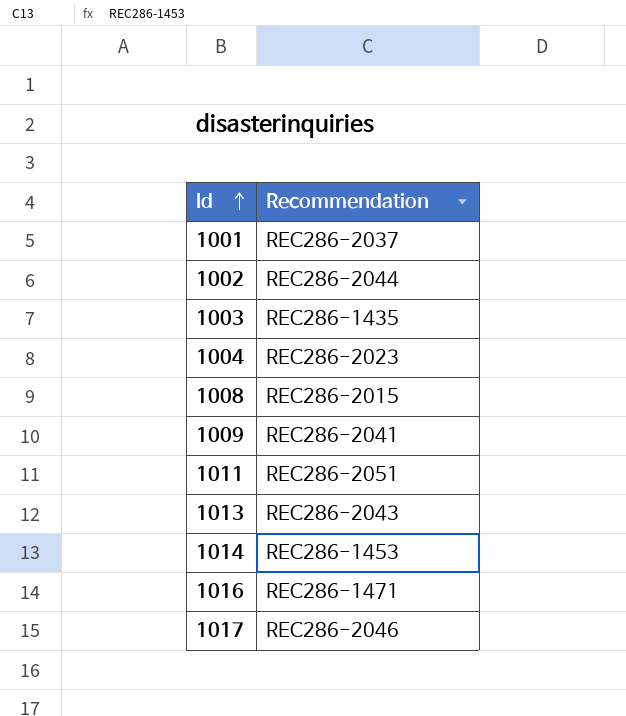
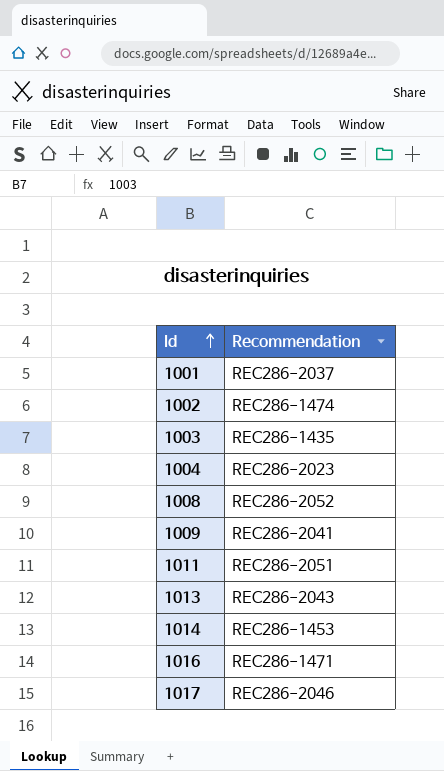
1002 | Recommendation: REC286-2044 -> REC286-1474
1008 | Recommendation: REC286-2015 -> REC286-2052

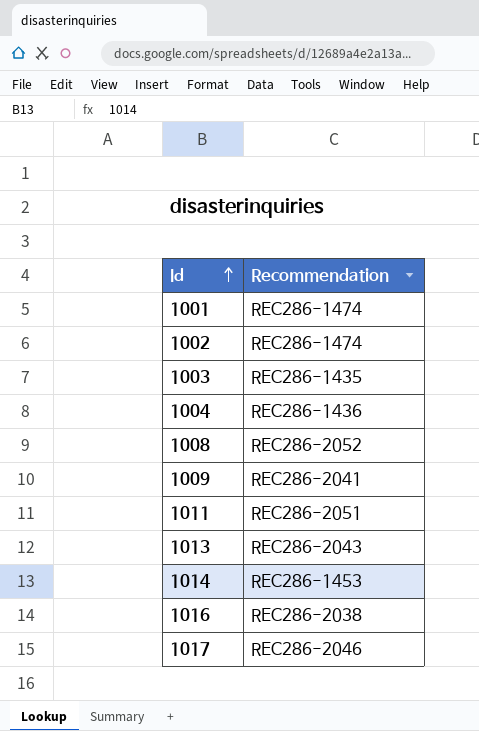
1001 | Recommendation: REC286-2037 -> REC286-1474
1004 | Recommendation: REC286-2023 -> REC286-1436
1016 | Recommendation: REC286-1471 -> REC286-2038

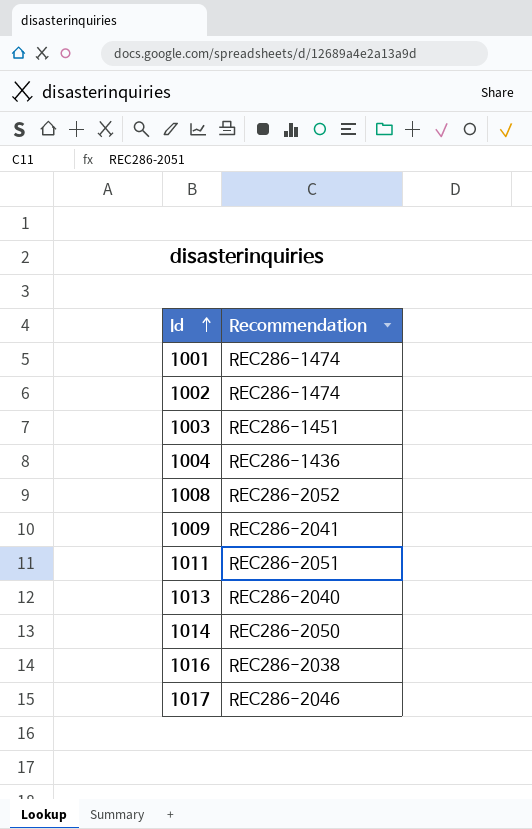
1003 | Recommendation: REC286-1435 -> REC286-1451
1013 | Recommendation: REC286-2043 -> REC286-2040
1014 | Recommendation: REC286-1453 -> REC286-2050

